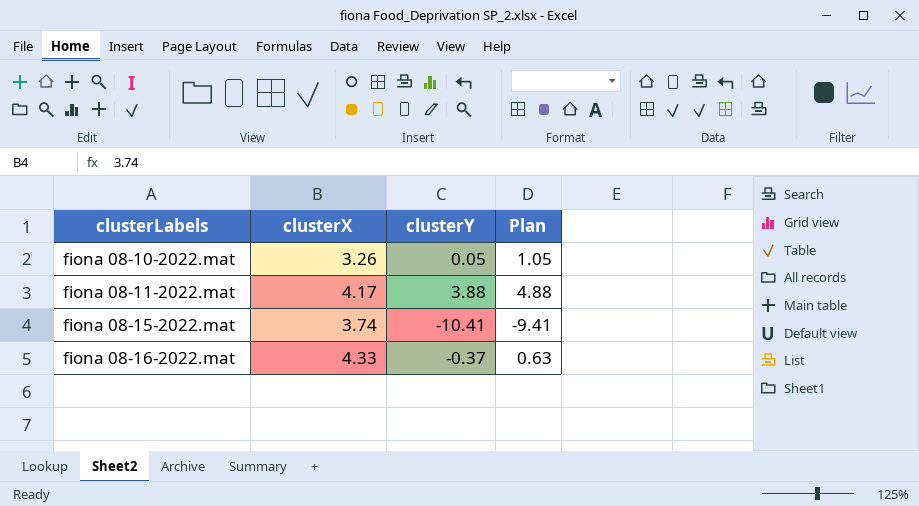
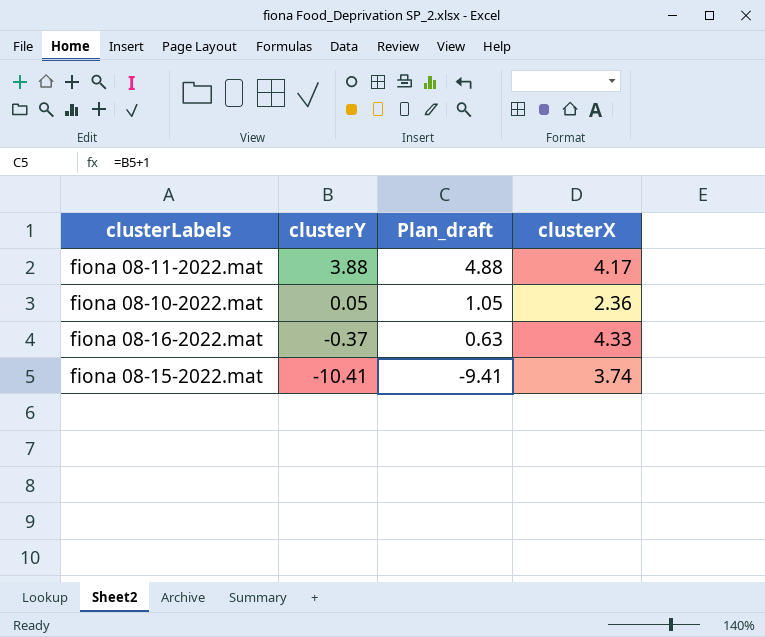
row order: clusterLabels ascending -> clusterY descending
column name: Plan -> Plan_draft
column clusterX | position: 2 -> 4
fiona 08-10-2022.mat | clusterX: 3.26 -> 2.36

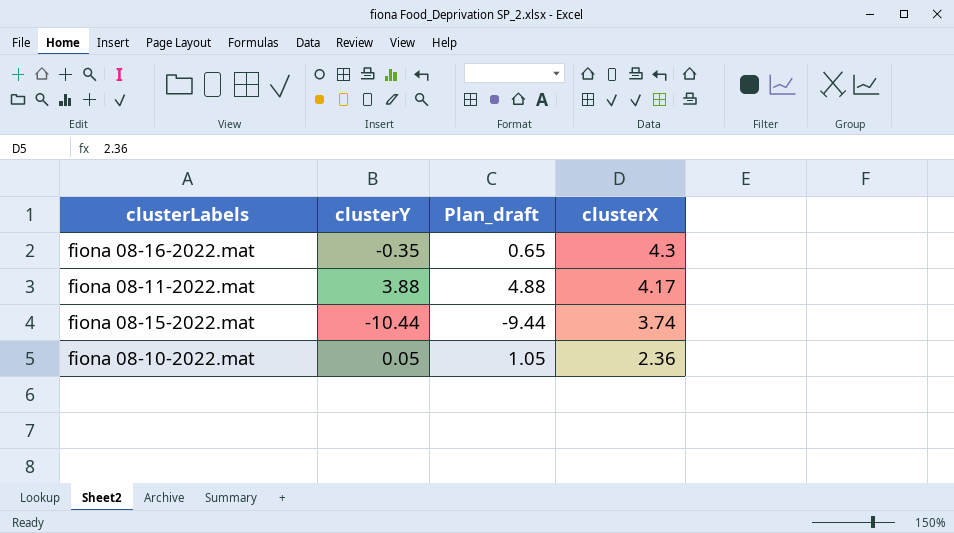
row order: clusterY descending -> clusterX descending
fiona 08-16-2022.mat | clusterY: -0.37 -> -0.35
fiona 08-16-2022.mat | Plan_draft: 0.63 -> 0.65
fiona 08-16-2022.mat | clusterX: 4.33 -> 4.3
fiona 08-15-2022.mat | clusterY: -10.41 -> -10.44
fiona 08-15-2022.mat | Plan_draft: -9.41 -> -9.44

